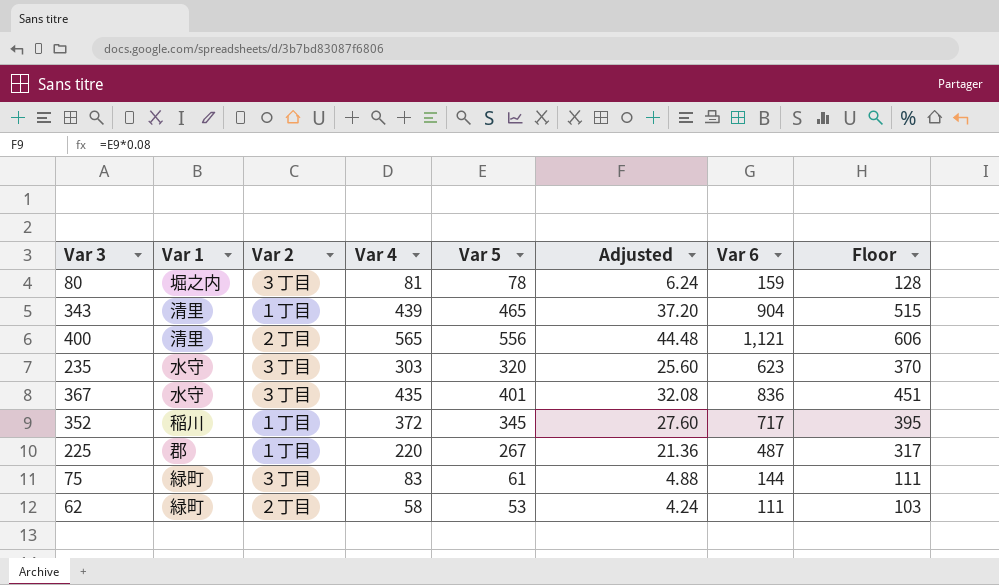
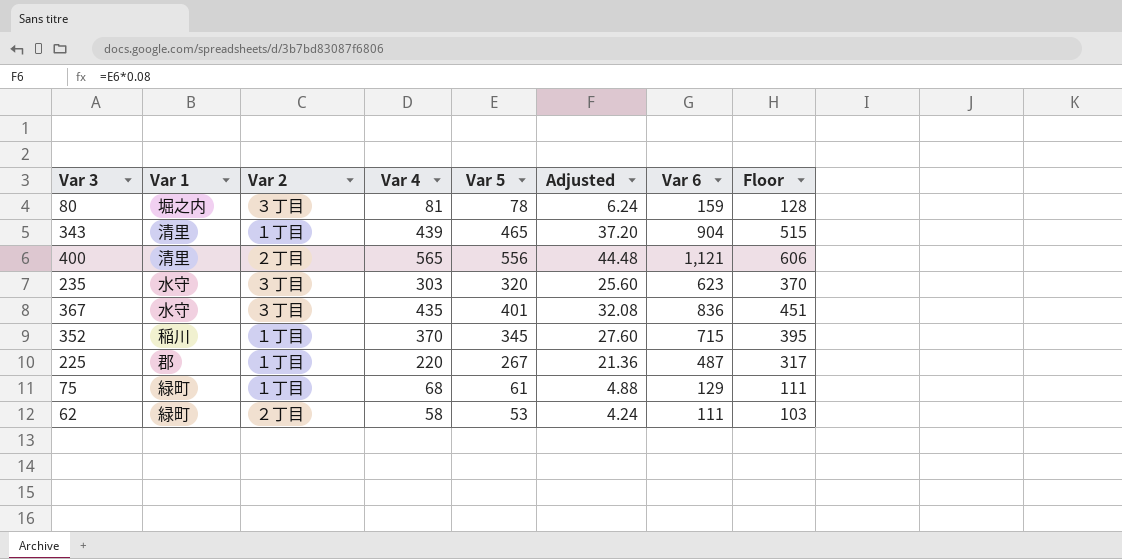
352 | Var 4: 372 -> 370
352 | Var 6: 717 -> 715
75 | Var 2: ３丁目 -> １丁目
75 | Var 4: 83 -> 68
75 | Var 6: 144 -> 129

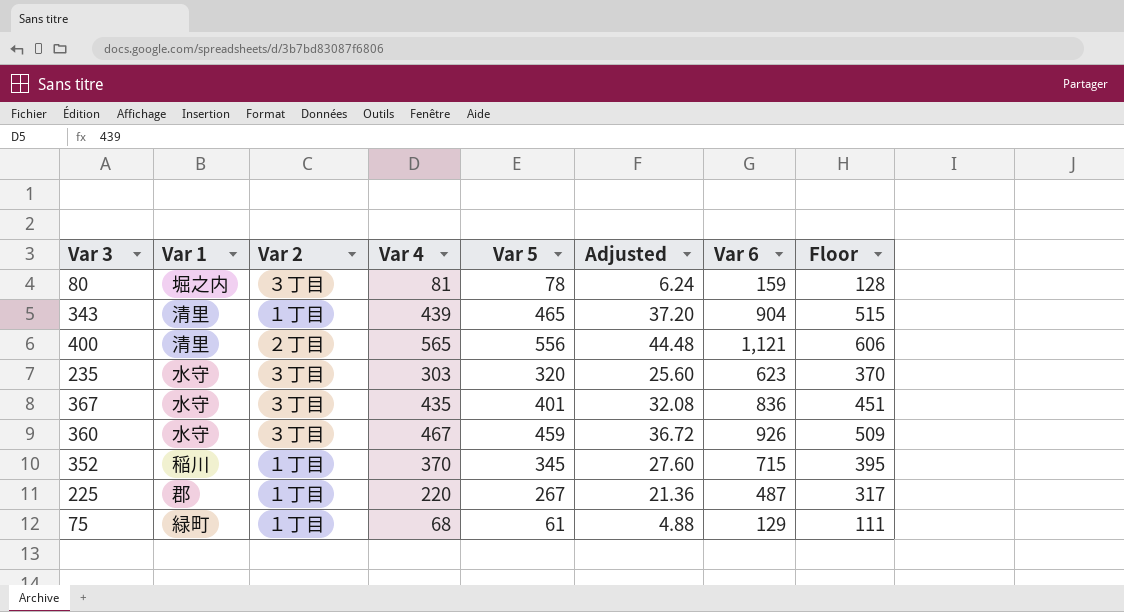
row 62: 緑町 | ２丁目 | 58 | 53 | 4.24 | 111 | 103 -> none
row 360: none -> 水守 | ３丁目 | 467 | 459 | 36.72 | 926 | 509

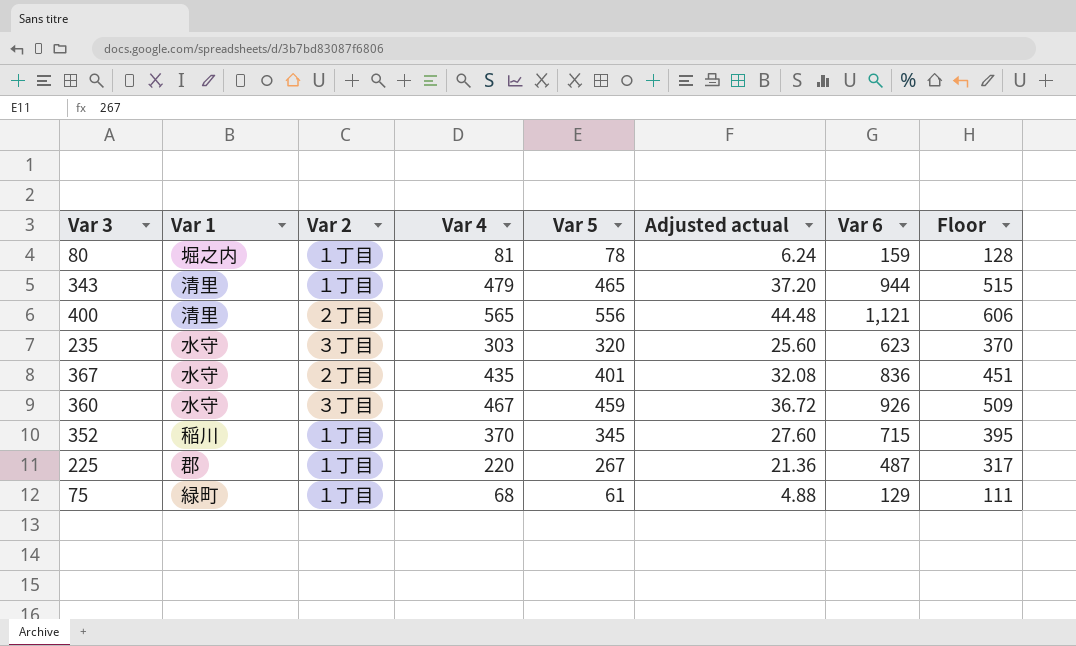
column name: Adjusted -> Adjusted actual
80 | Var 2: ３丁目 -> １丁目
343 | Var 4: 439 -> 479
343 | Var 6: 904 -> 944
367 | Var 2: ３丁目 -> ２丁目

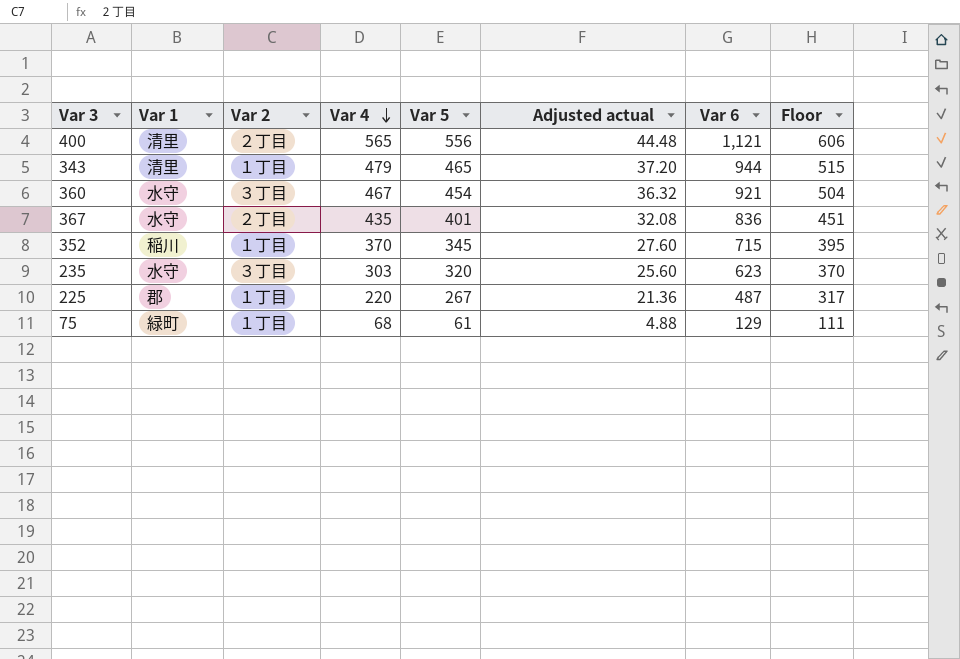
row order: none -> Var 4 descending
row 80: 堀之内 | １丁目 | 81 | 78 | 6.24 | 159 | 128 -> none
360 | Var 5: 459 -> 454
360 | Adjusted actual: 36.72 -> 36.32
360 | Var 6: 926 -> 921
360 | Floor: 509 -> 504

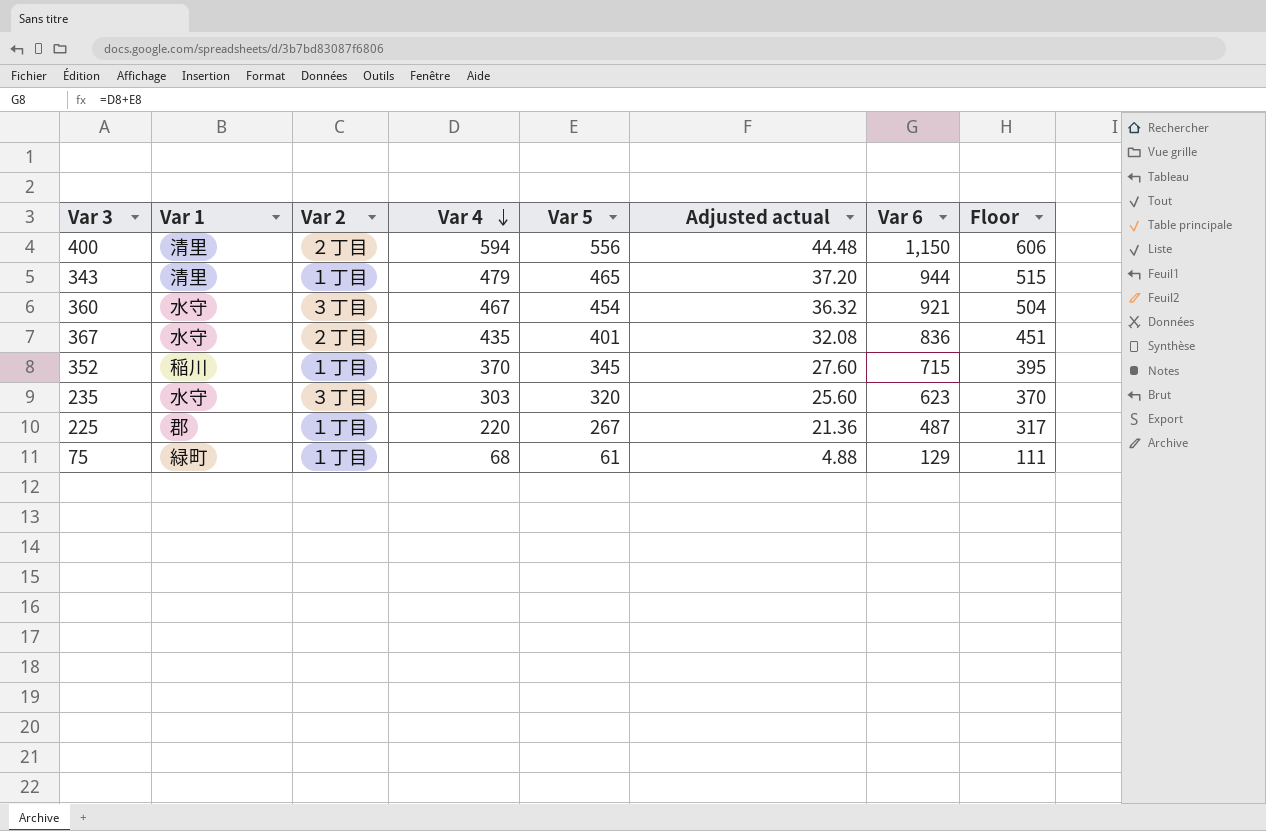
400 | Var 4: 565 -> 594
400 | Var 6: 1,121 -> 1,150

